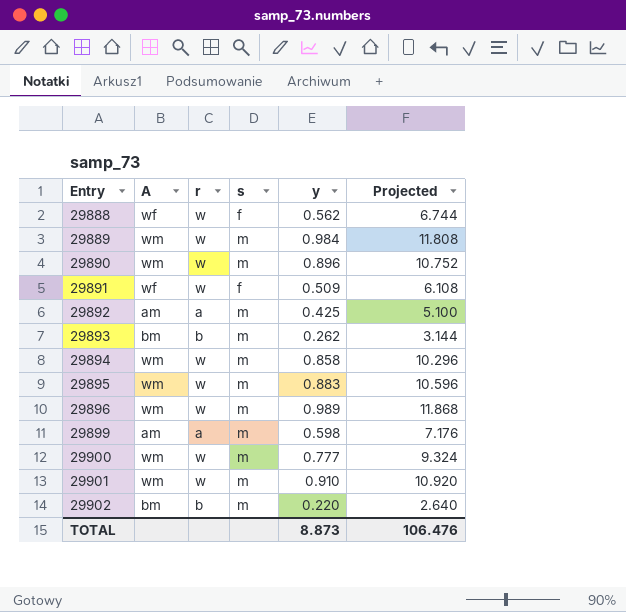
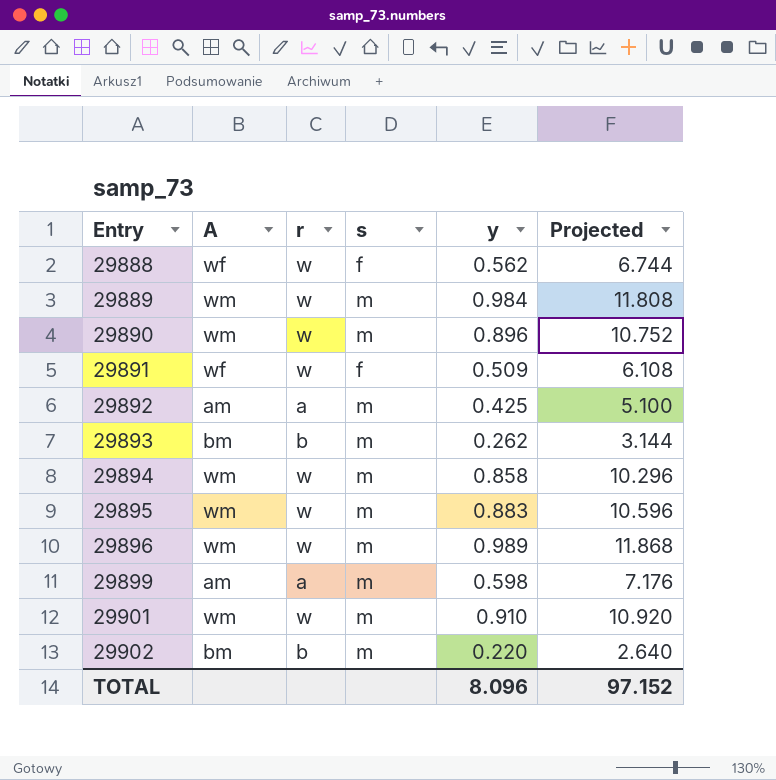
row 29900: wm | w | m | 0.777 | 9.324 -> none
TOTAL | y: 8.873 -> 8.096
TOTAL | Projected: 106.476 -> 97.152

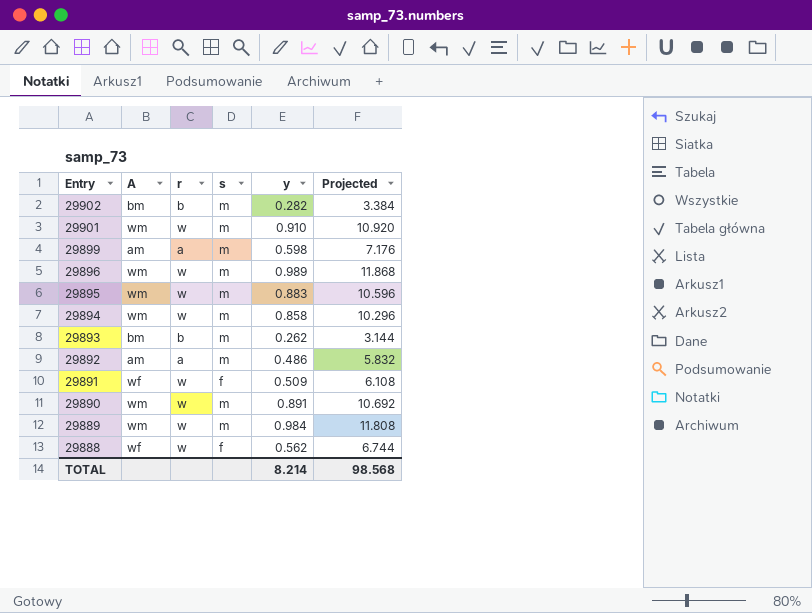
row order: Entry ascending -> Entry descending
29902 | y: 0.220 -> 0.282
29902 | Projected: 2.640 -> 3.384
29892 | y: 0.425 -> 0.486
29892 | Projected: 5.100 -> 5.832
29890 | y: 0.896 -> 0.891
29890 | Projected: 10.752 -> 10.692
TOTAL | y: 8.096 -> 8.214
TOTAL | Projected: 97.152 -> 98.568

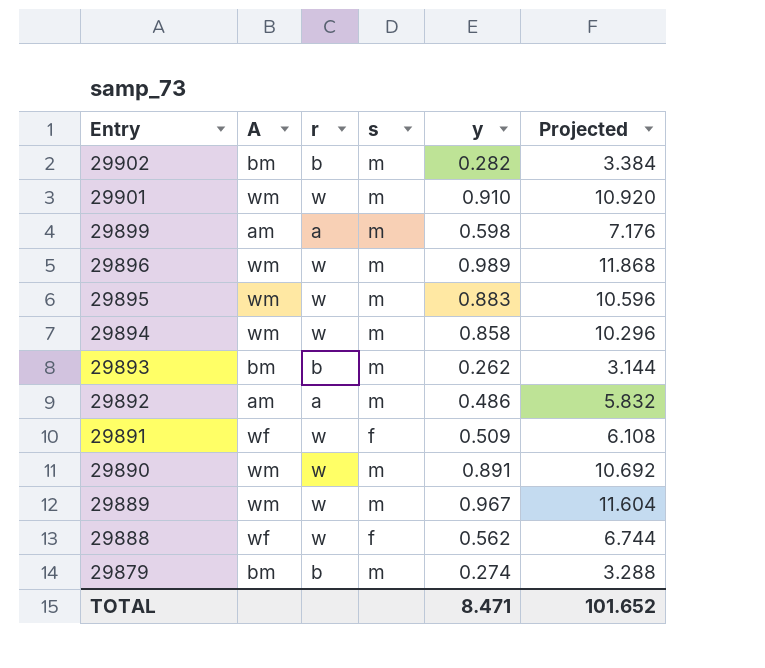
29889 | y: 0.984 -> 0.967
29889 | Projected: 11.808 -> 11.604
row 29879: none -> bm | b | m | 0.274 | 3.288
TOTAL | y: 8.214 -> 8.471
TOTAL | Projected: 98.568 -> 101.652

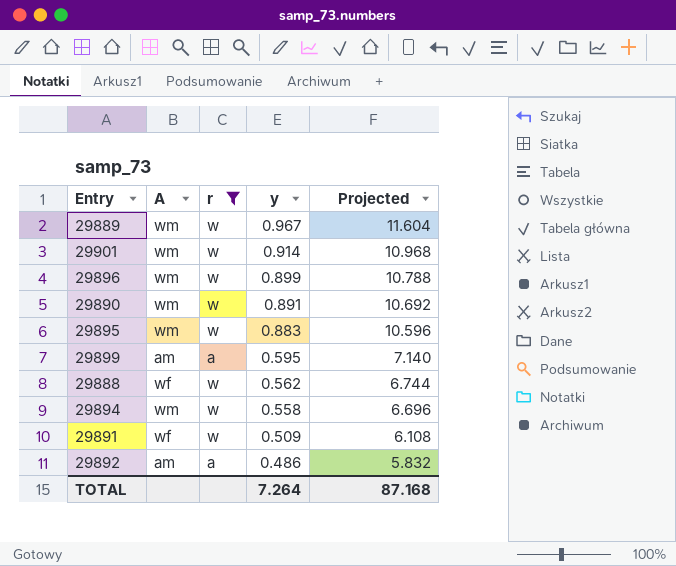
filter: none -> r != b
row order: Entry descending -> y descending
column s | position: 4 -> none
29901 | y: 0.910 -> 0.914
29901 | Projected: 10.920 -> 10.968
29896 | y: 0.989 -> 0.899
29896 | Projected: 11.868 -> 10.788
29899 | y: 0.598 -> 0.595
29899 | Projected: 7.176 -> 7.140
29894 | y: 0.858 -> 0.558
29894 | Projected: 10.296 -> 6.696
TOTAL | y: 8.471 -> 7.264
TOTAL | Projected: 101.652 -> 87.168

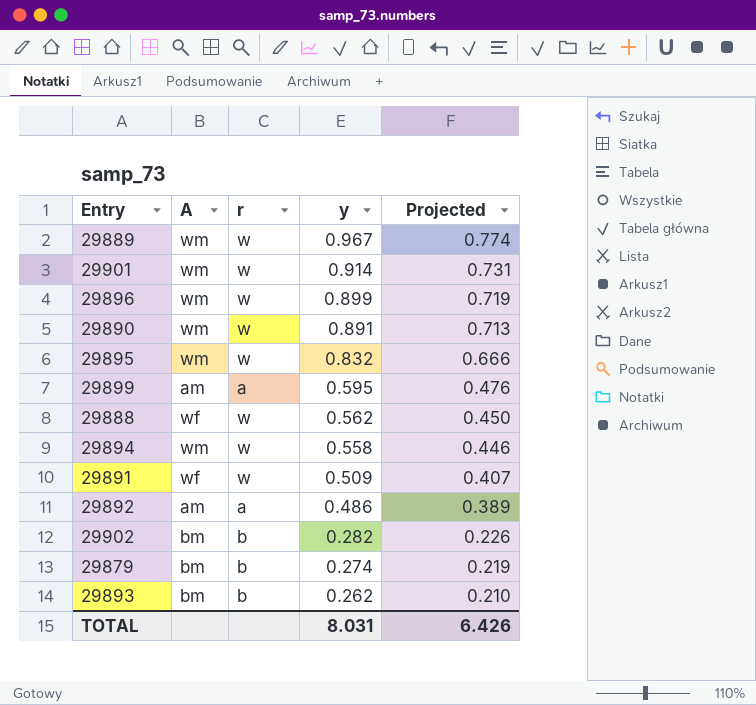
filter: r != b -> none
column Projected | formula: [y] * 12 -> [y] * 0.8
29895 | y: 0.883 -> 0.832
TOTAL | y: 7.264 -> 8.031
TOTAL | Projected: 87.168 -> 6.426

